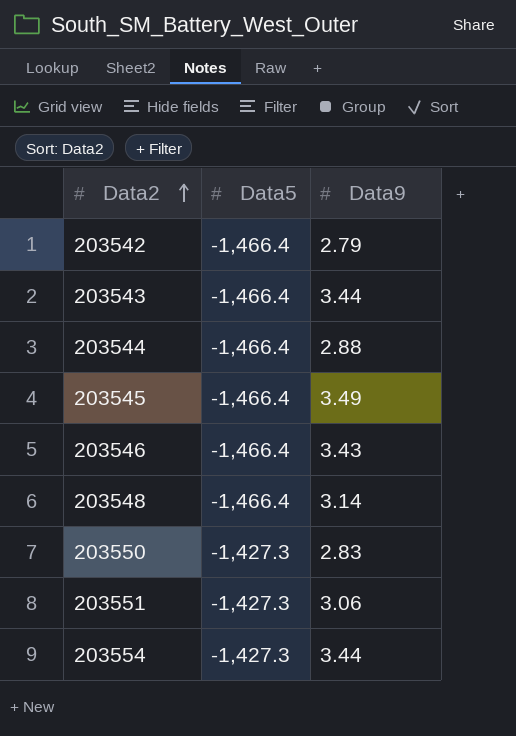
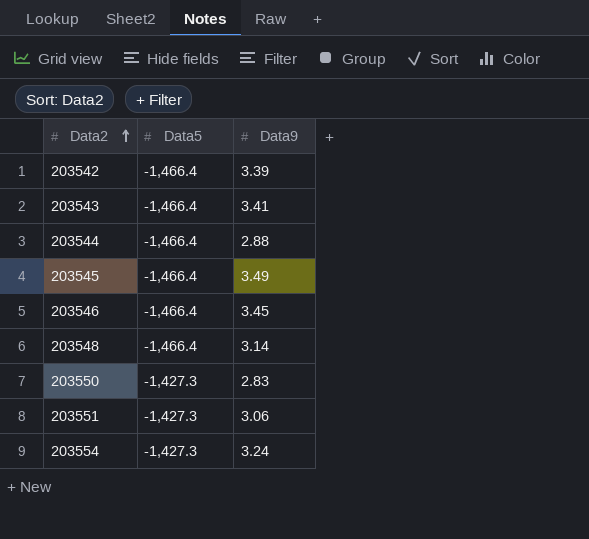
203542 | Data9: 2.79 -> 3.39
203543 | Data9: 3.44 -> 3.41
203546 | Data9: 3.43 -> 3.45
203554 | Data9: 3.44 -> 3.24

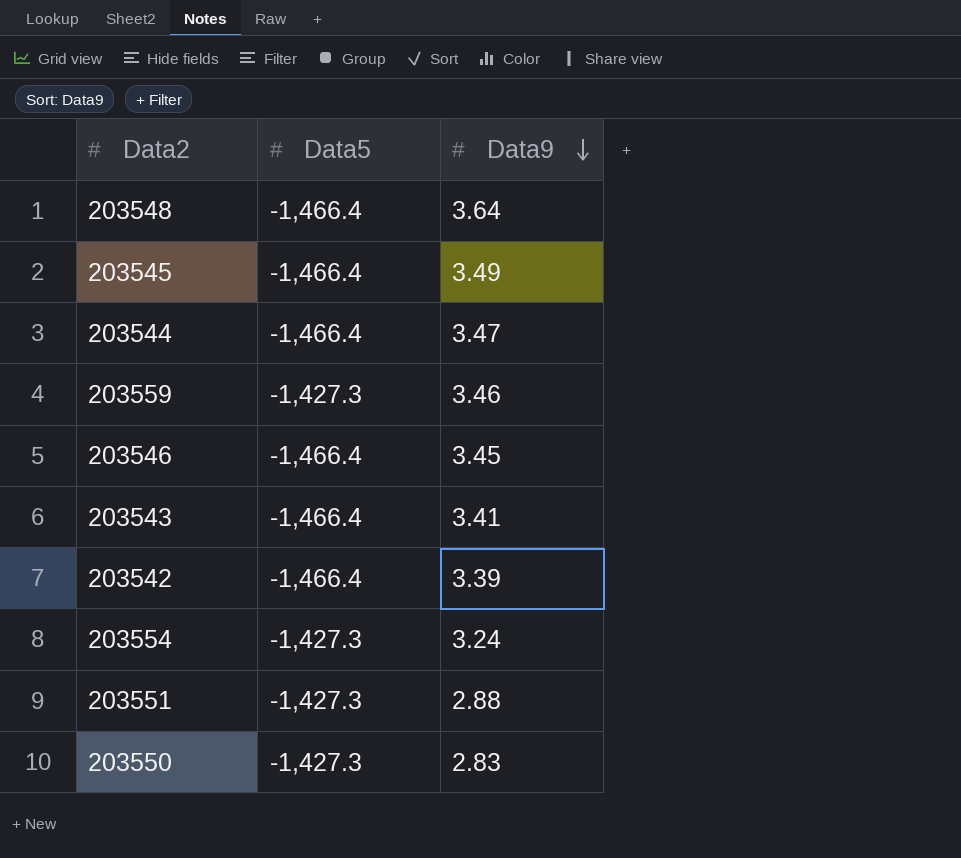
row order: Data2 ascending -> Data9 descending
203548 | Data9: 3.14 -> 3.64
203544 | Data9: 2.88 -> 3.47
row 203559: none -> -1,427.3 | 3.46
203551 | Data9: 3.06 -> 2.88

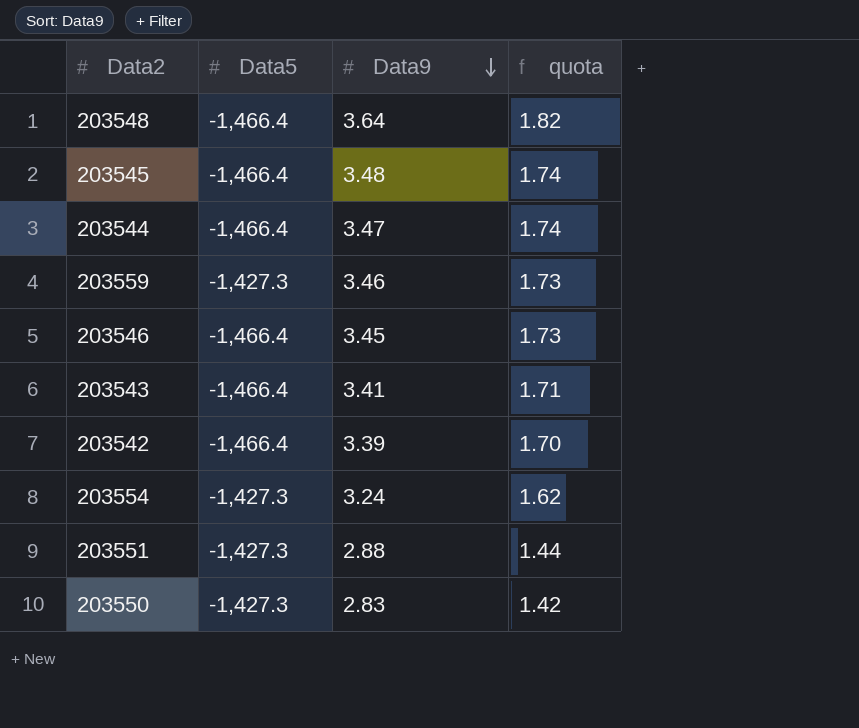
column quota | formula: none -> [Data9] * 0.5
203545 | Data9: 3.49 -> 3.48

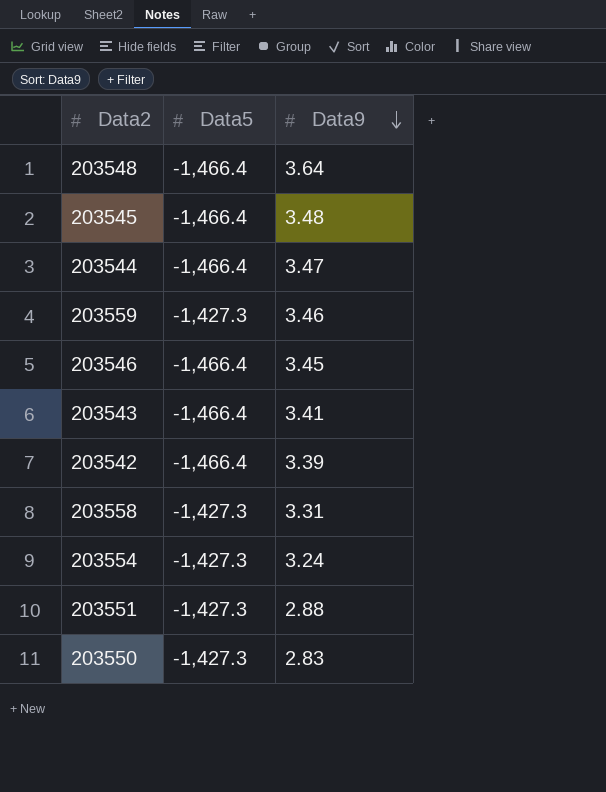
column quota | formula: [Data9] * 0.5 -> none
row 203558: none -> -1,427.3 | 3.31

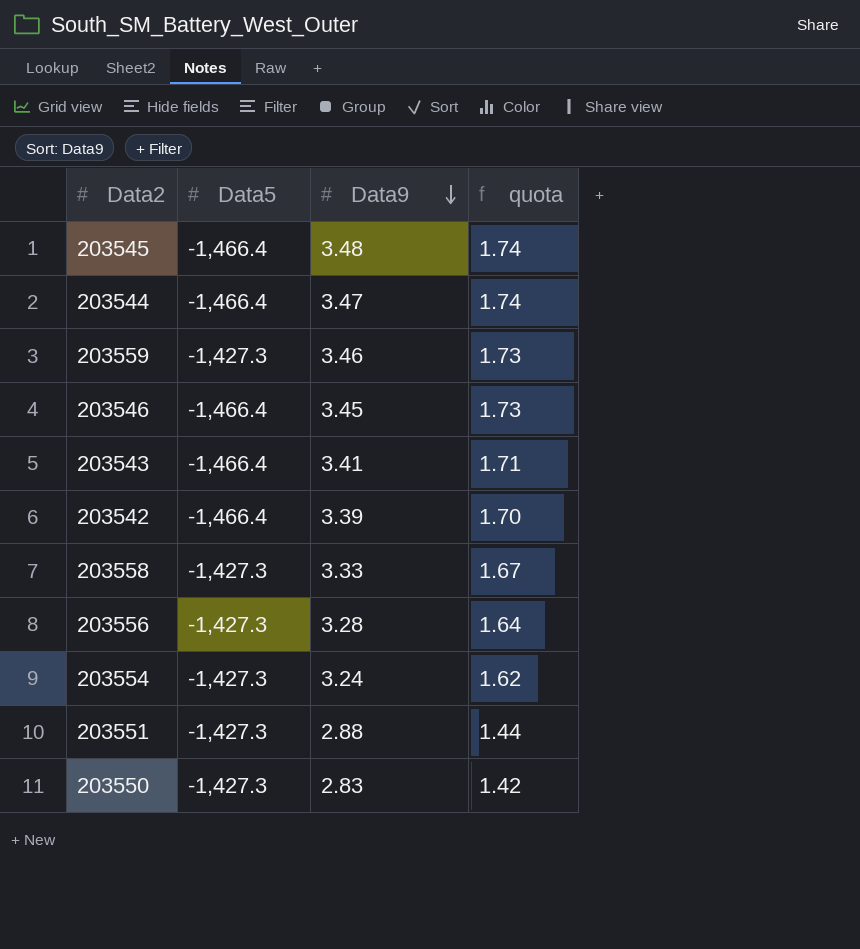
column quota | formula: none -> [Data9] * 0.5
row 203548: -1,466.4 | 3.64 -> none
203558 | Data9: 3.31 -> 3.33
row 203556: none -> -1,427.3 | 3.28 | 1.64

